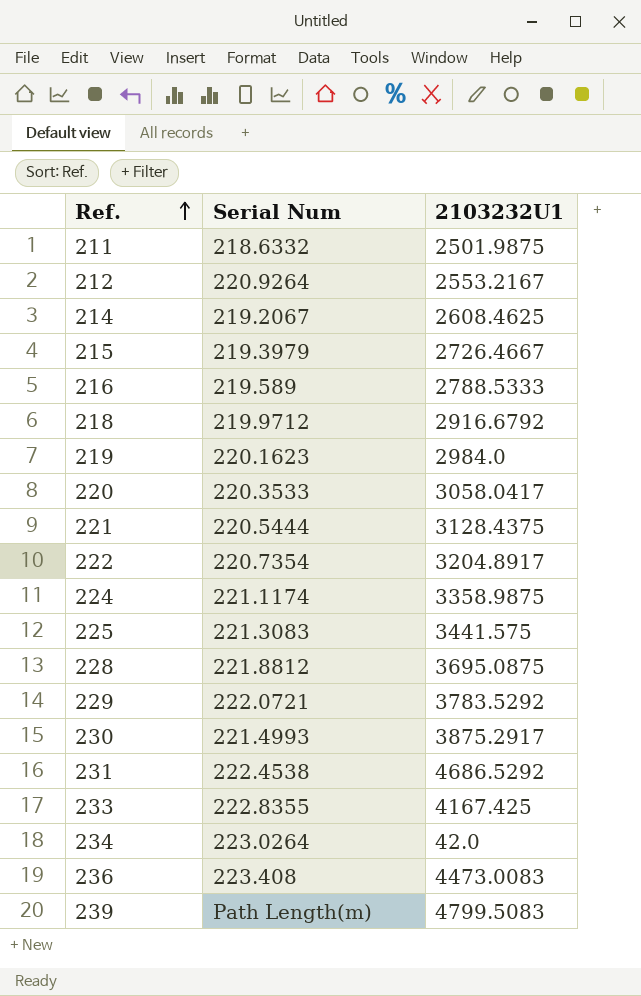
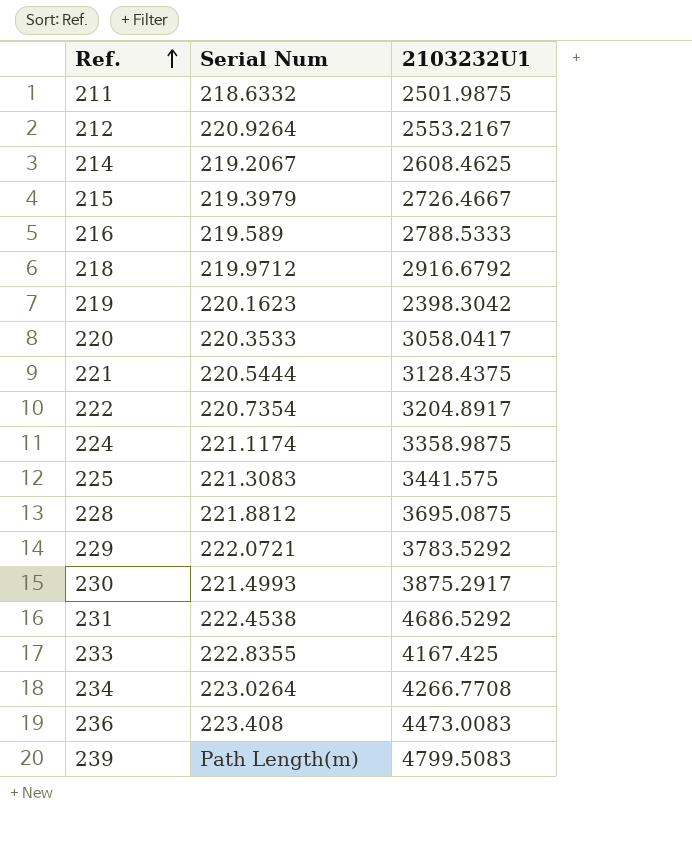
219 | 2103232U1: 2984.0 -> 2398.3042
234 | 2103232U1: 42.0 -> 4266.7708

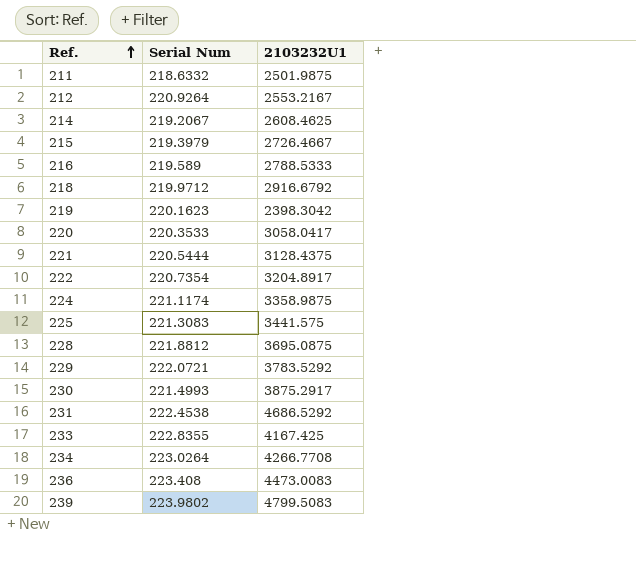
239 | Serial Num: Path Length(m) -> 223.9802

